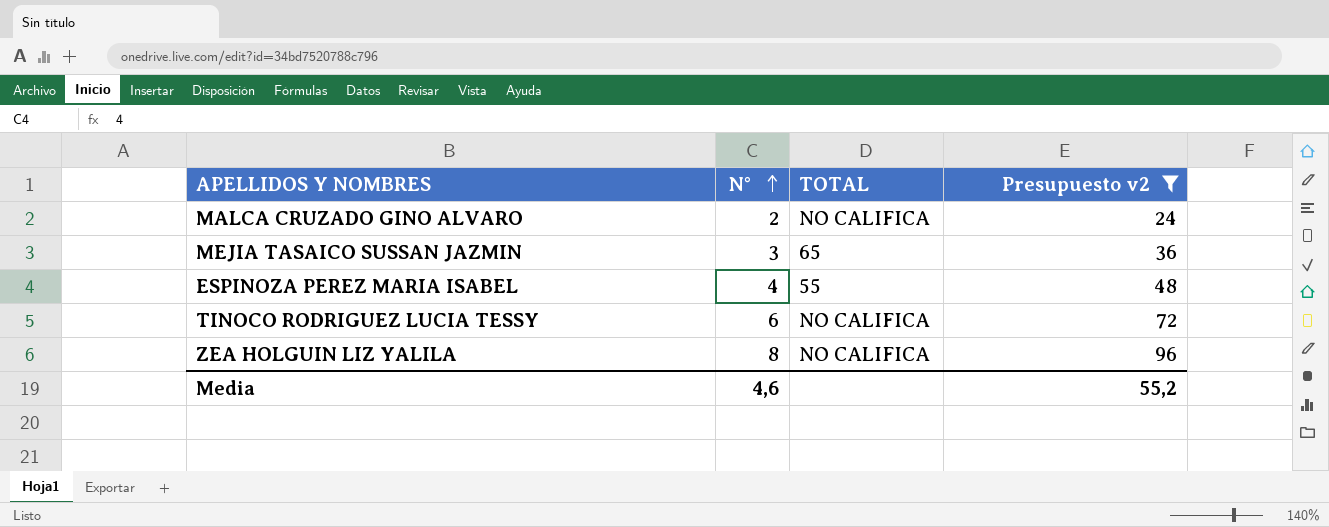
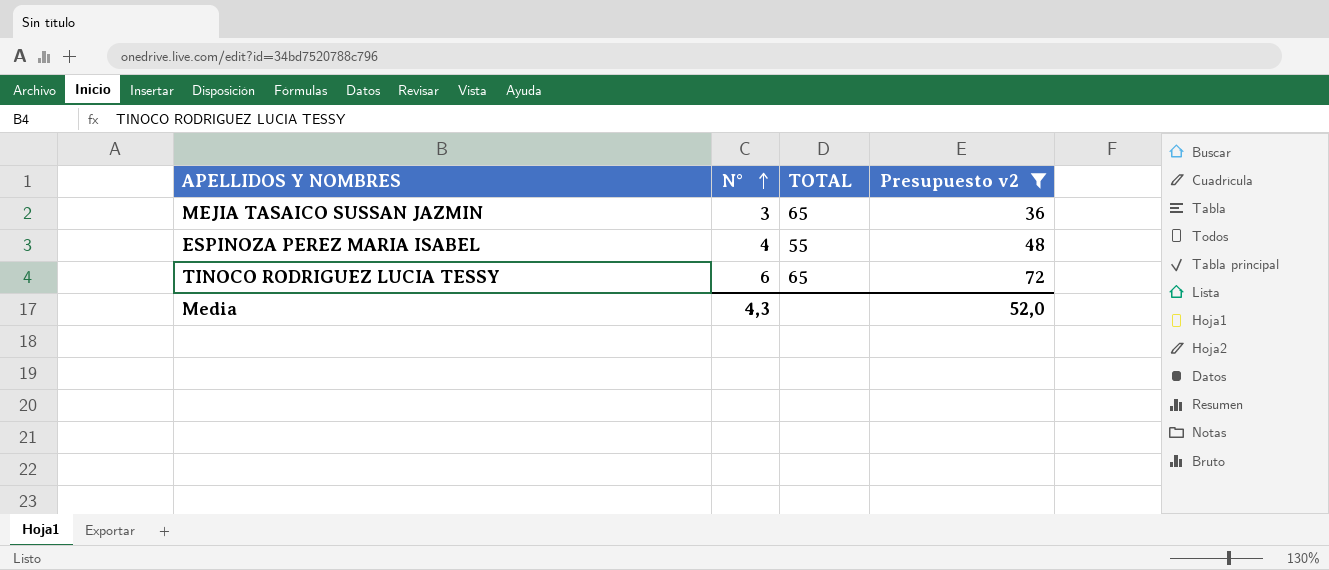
row MALCA CRUZADO GINO ALVARO: 2 | NO CALIFICA | 24 -> none
row ZEA HOLGUIN LIZ YALILA: 8 | NO CALIFICA | 96 -> none
TINOCO RODRIGUEZ LUCIA TESSY | TOTAL: NO CALIFICA -> 65
Media | N°: 4,6 -> 4,3
Media | Presupuesto v2: 55,2 -> 52,0

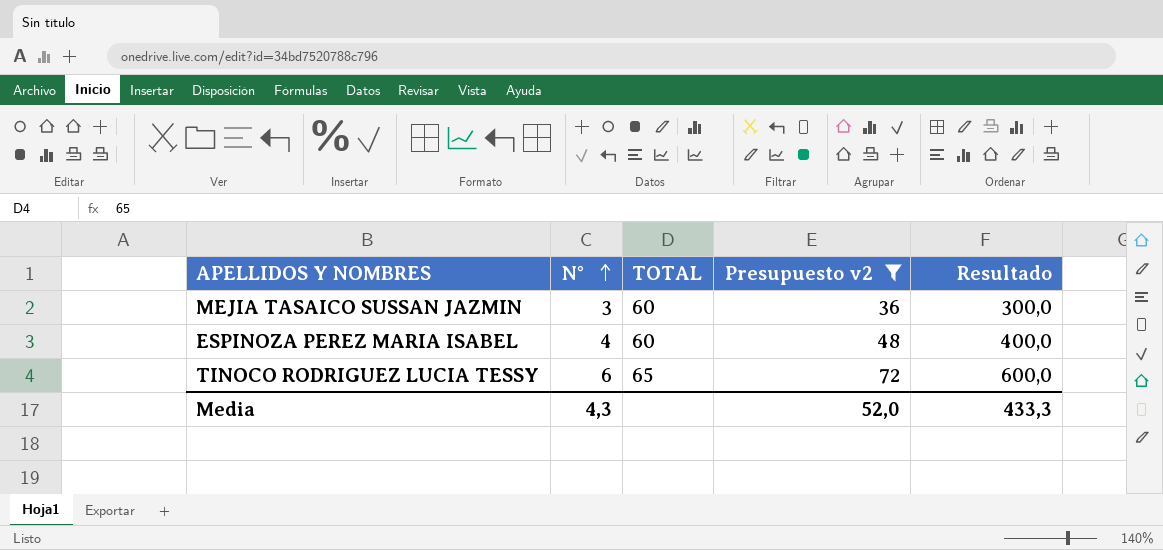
column Resultado | formula: none -> [N°] * 100
MEJIA TASAICO SUSSAN JAZMIN | TOTAL: 65 -> 60
ESPINOZA PEREZ MARIA ISABEL | TOTAL: 55 -> 60

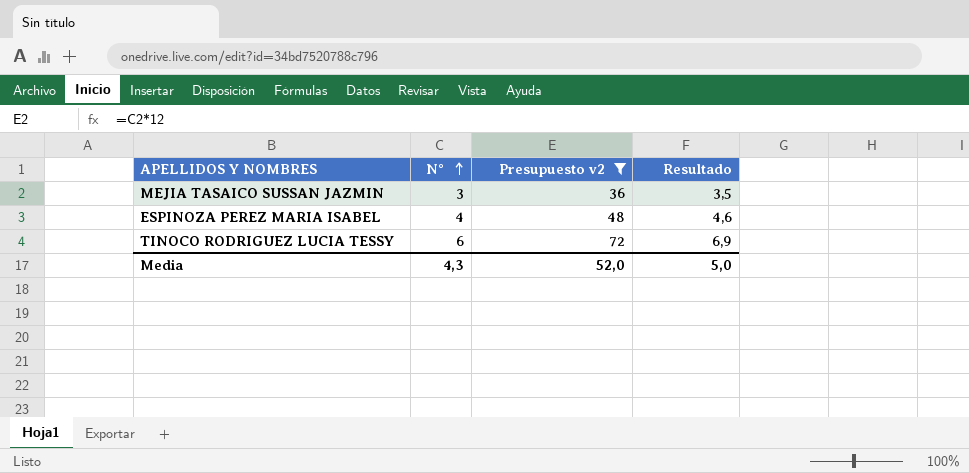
column TOTAL | position: 3 -> none
column Resultado | formula: [N°] * 100 -> [N°] * 1,15
Media | Resultado: 433,3 -> 5,0

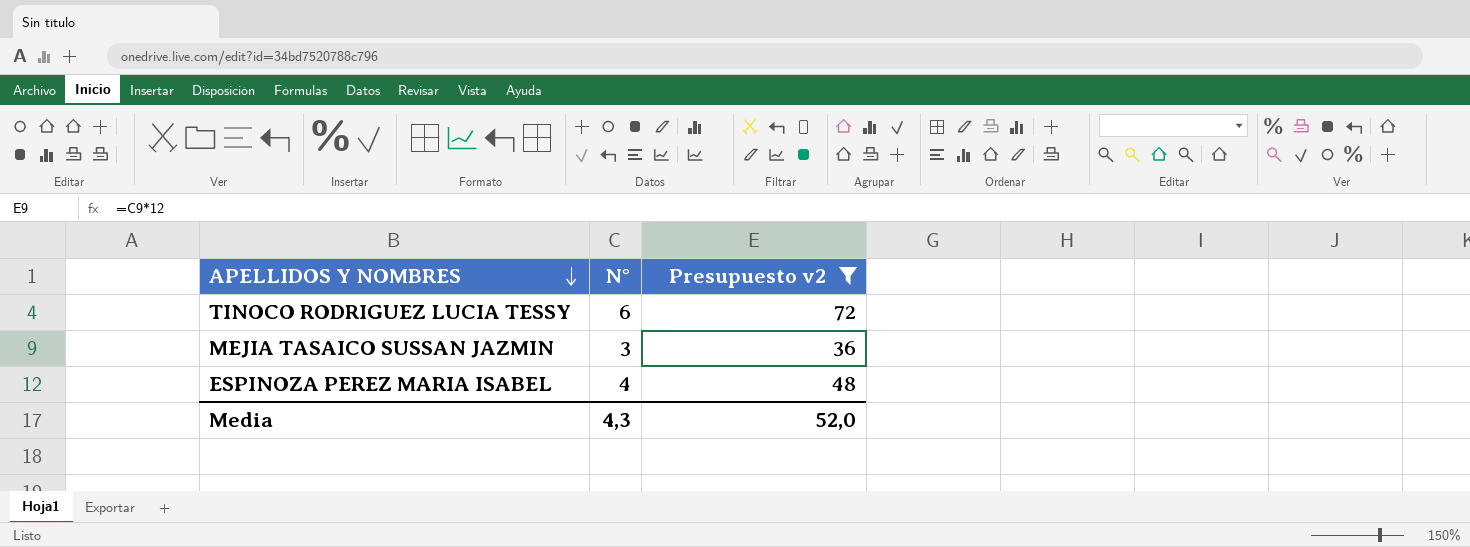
row order: N° ascending -> APELLIDOS Y NOMBRES descending
column Resultado | formula: [N°] * 1,15 -> none

